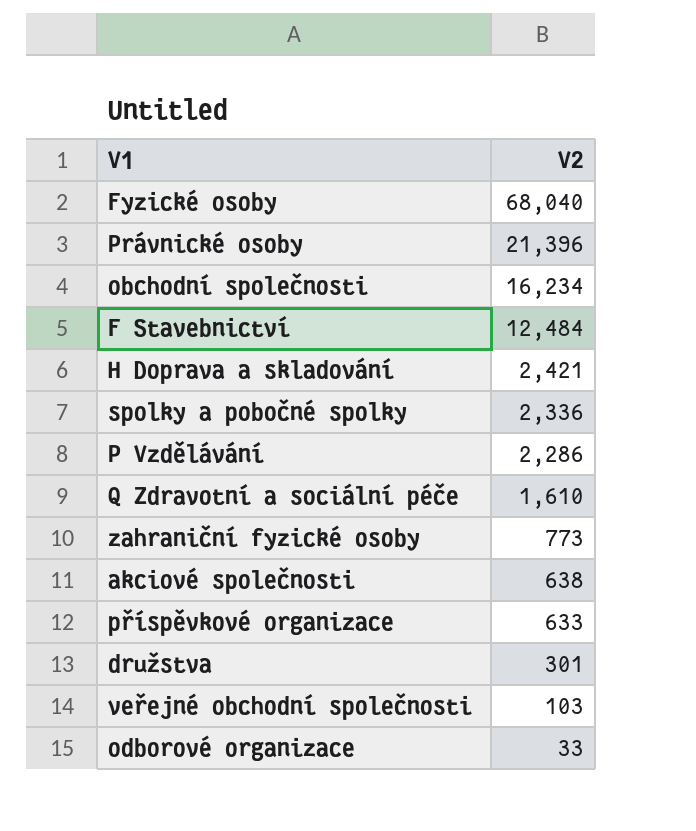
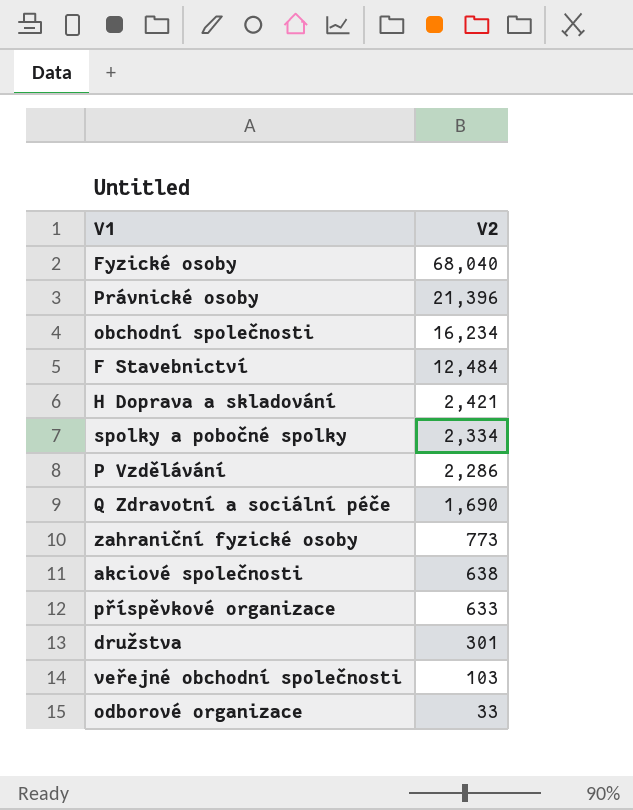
spolky a pobočné spolky | V2: 2,336 -> 2,334
Q Zdravotní a sociální péče | V2: 1,610 -> 1,690

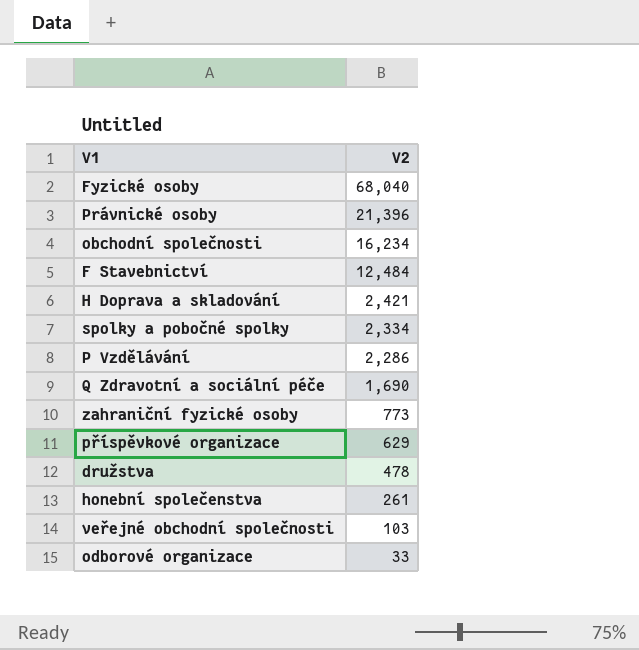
row akciové společnosti: 638 -> none
příspěvkové organizace | V2: 633 -> 629
družstva | V2: 301 -> 478
row honební společenstva: none -> 261

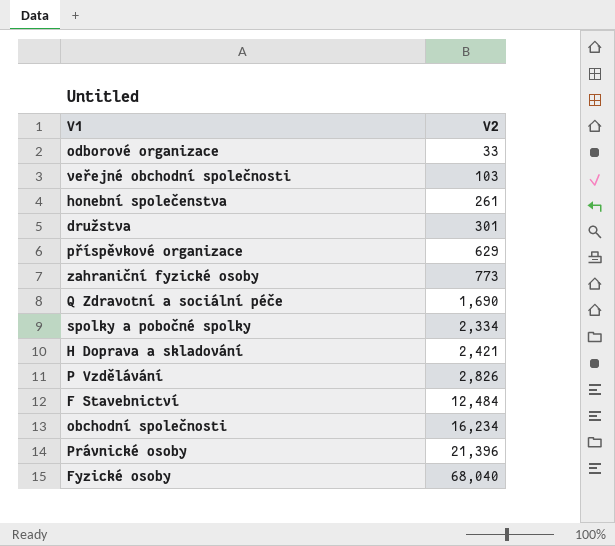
row order: V2 descending -> V2 ascending
družstva | V2: 478 -> 301
P Vzdělávání | V2: 2,286 -> 2,826

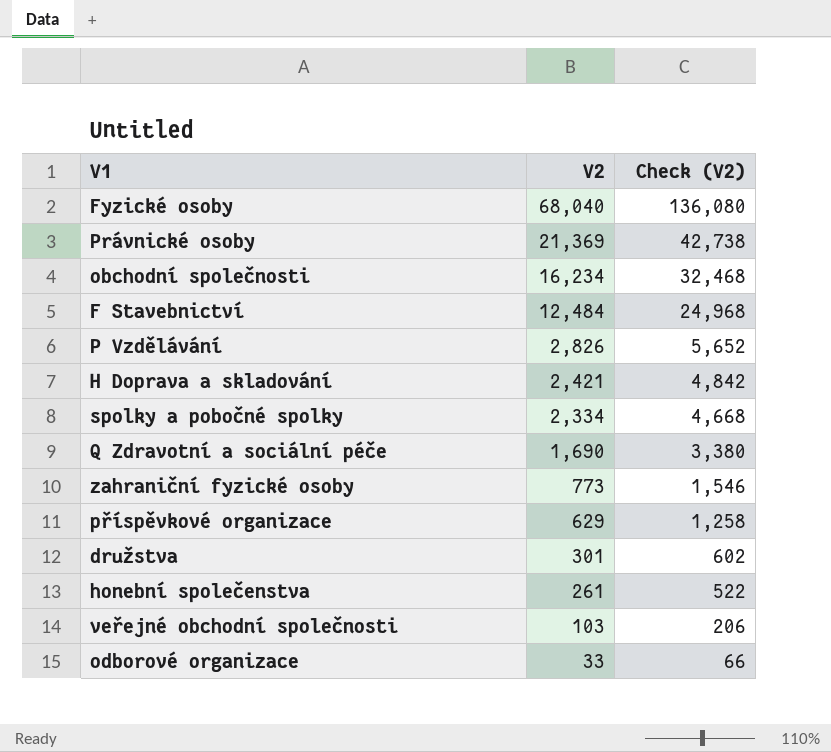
row order: V2 ascending -> V2 descending
column Check (V2) | formula: none -> [V2] * 2
Právnické osoby | V2: 21,396 -> 21,369

